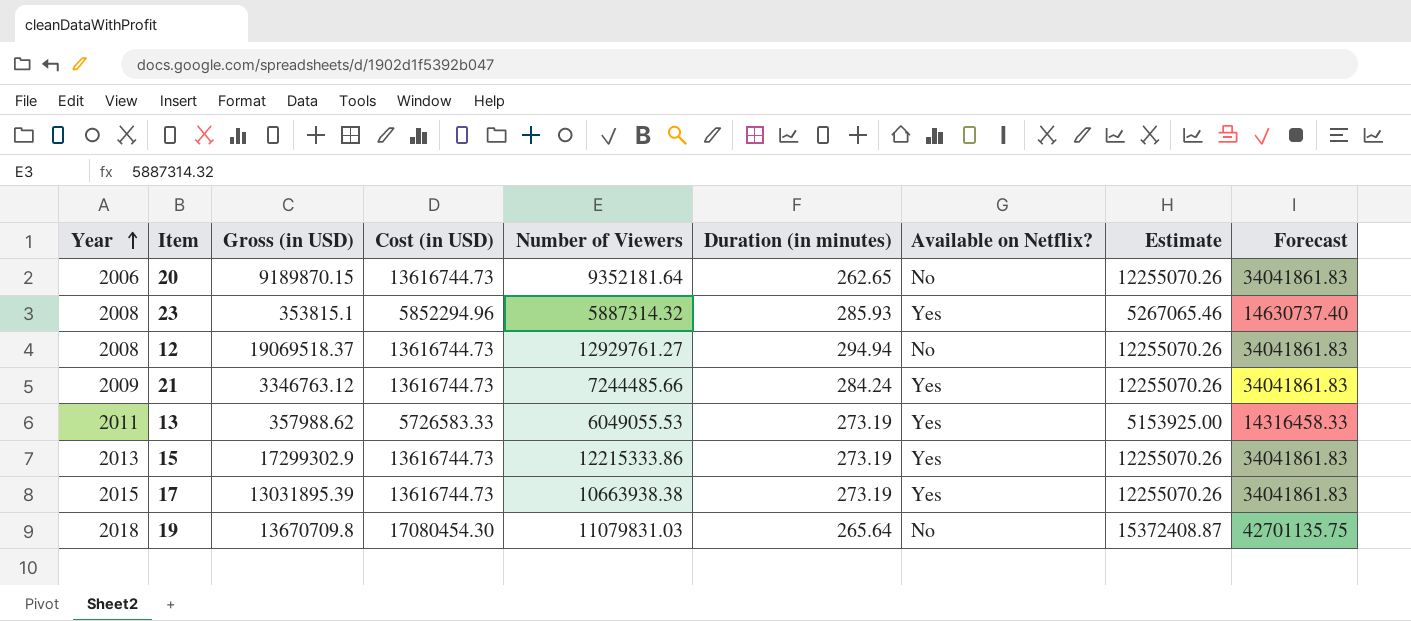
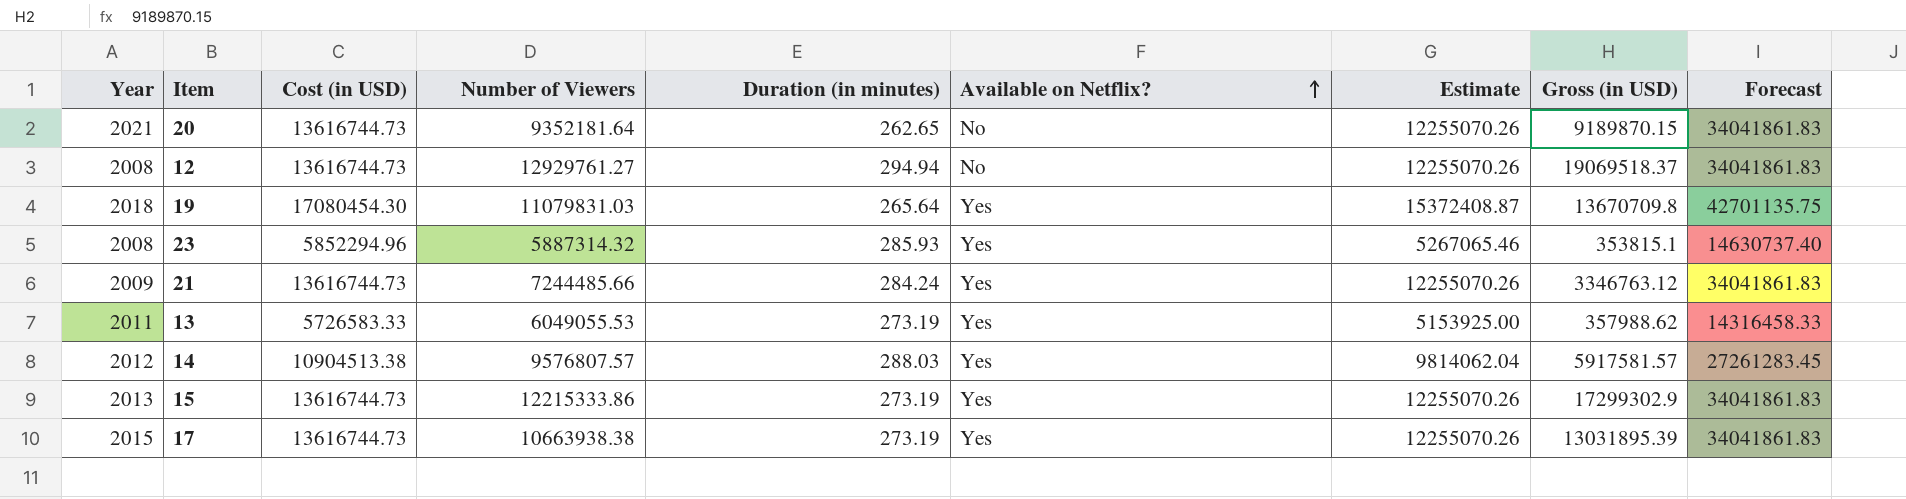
row order: Year ascending -> Available on Netflix? ascending
column Gross (in USD) | position: 3 -> 8
20 | Year: 2006 -> 2021
19 | Available on Netflix?: No -> Yes
row 14: none -> 2012 | 10904513.38 | 9576807.57 | 288.03 | Yes | 9814062.04 | 5917581.57 | 27261283.45

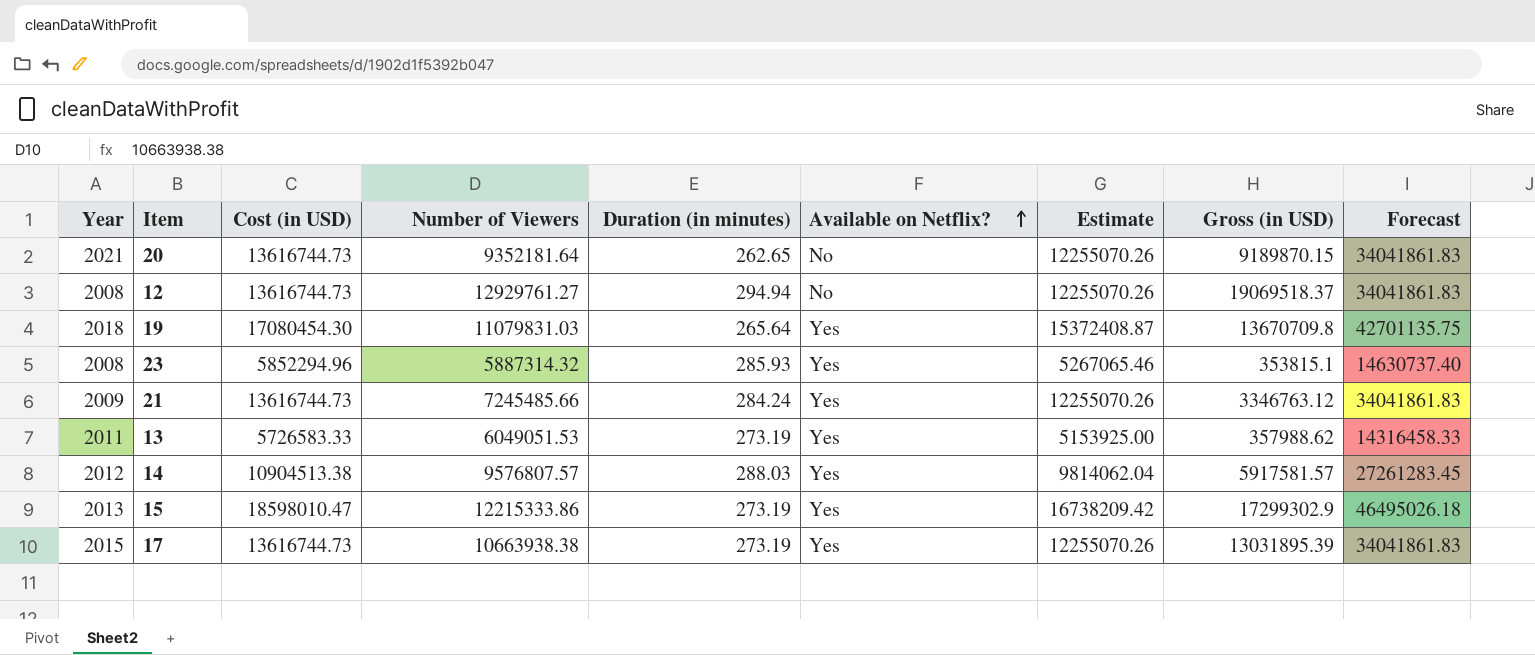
21 | Number of Viewers: 7244485.66 -> 7245485.66
13 | Number of Viewers: 6049055.53 -> 6049051.53
15 | Cost (in USD): 13616744.73 -> 18598010.47
15 | Estimate: 12255070.26 -> 16738209.42
15 | Forecast: 34041861.83 -> 46495026.18

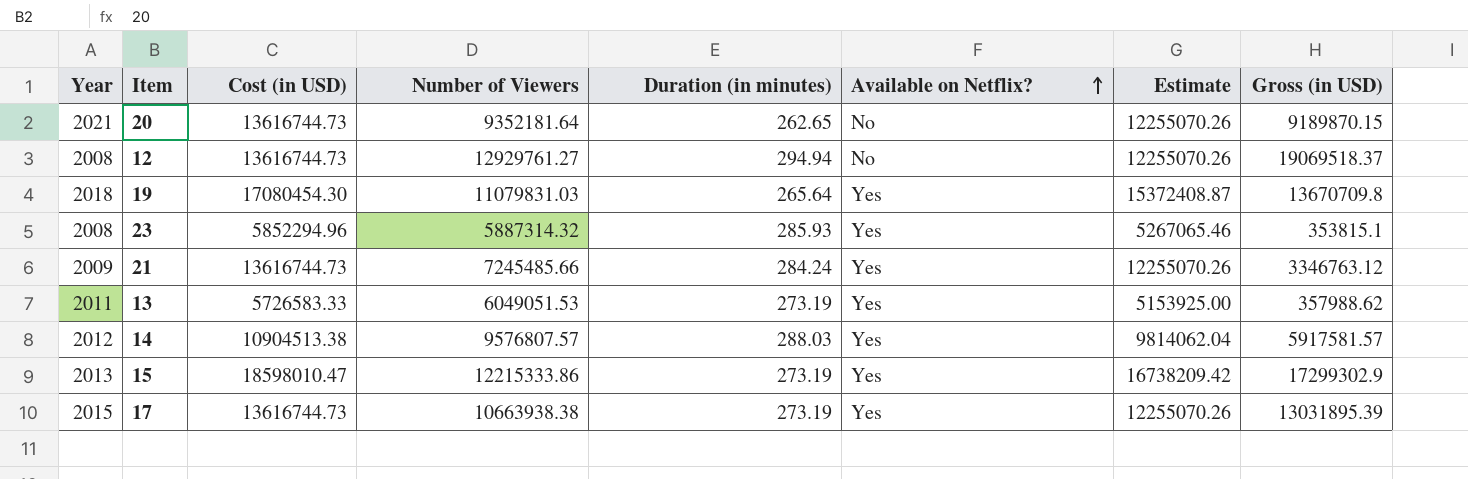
column Forecast | formula: [Cost (in USD)] * 2.5 -> none

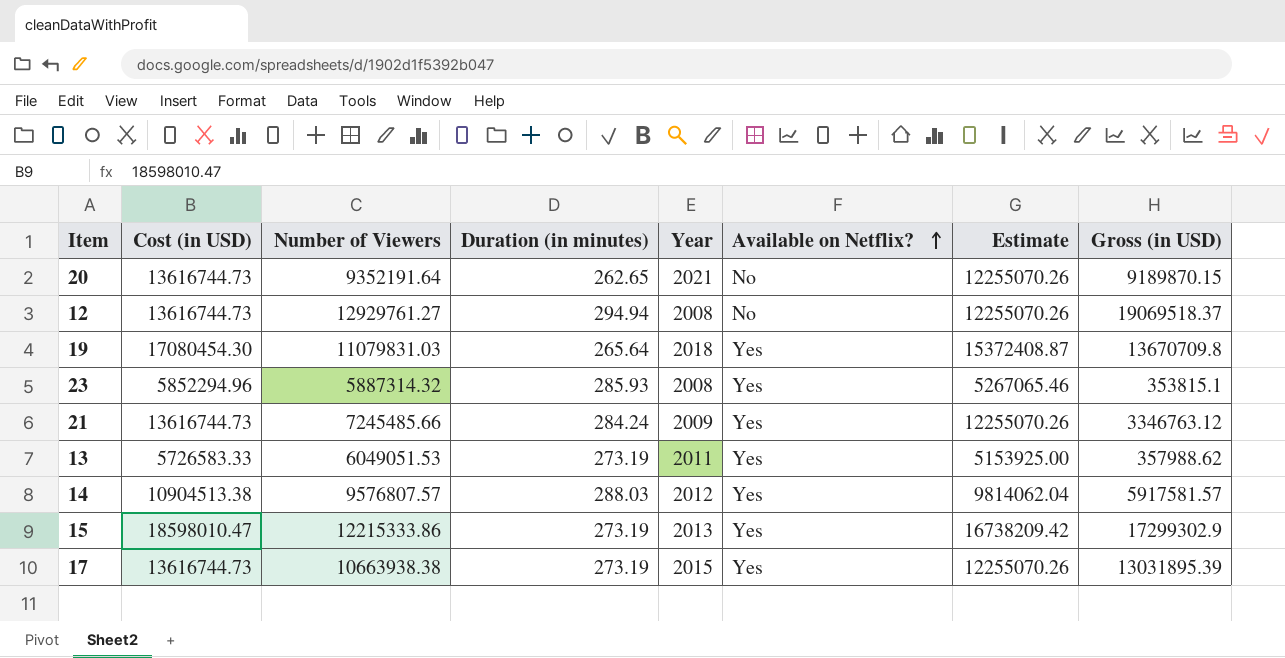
column Year | position: 1 -> 5
20 | Number of Viewers: 9352181.64 -> 9352191.64

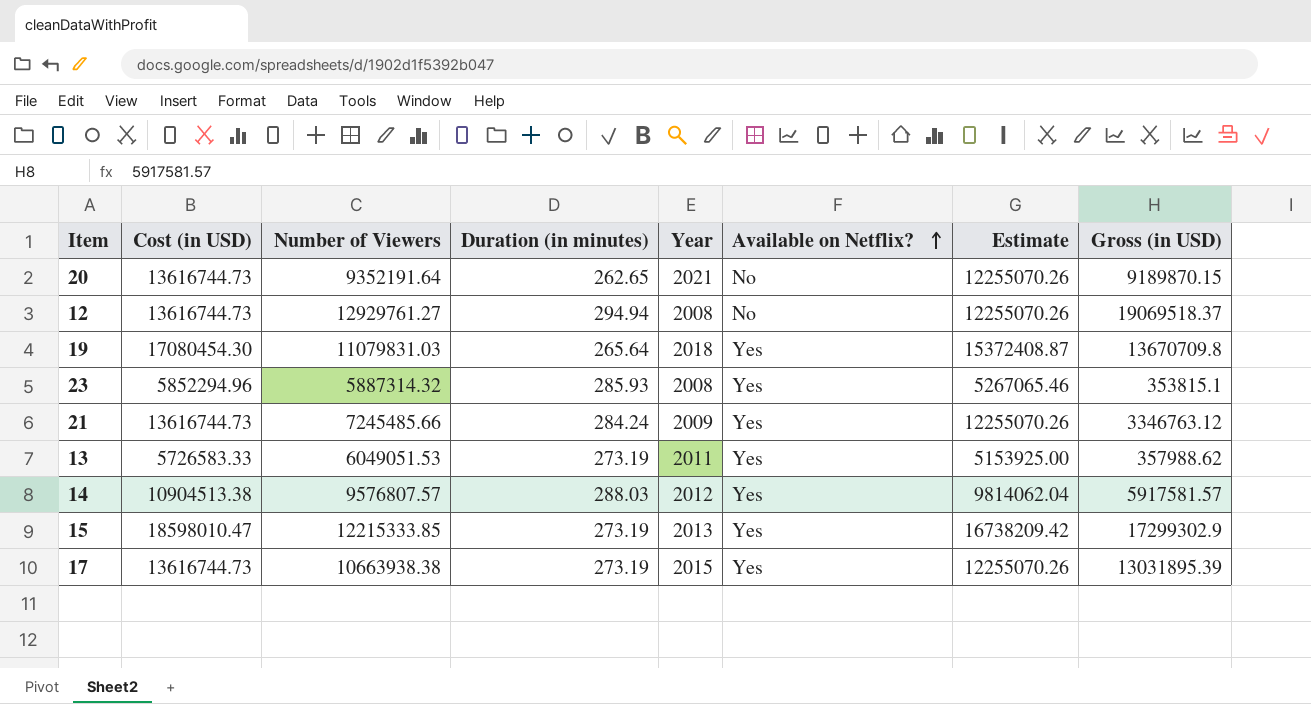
15 | Number of Viewers: 12215333.86 -> 12215333.85

